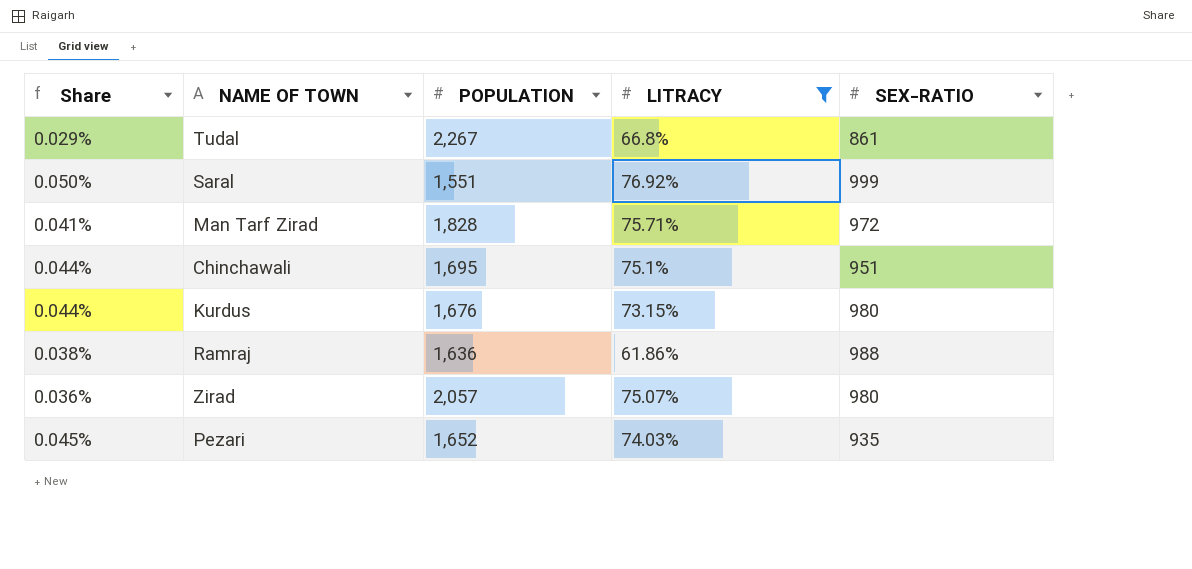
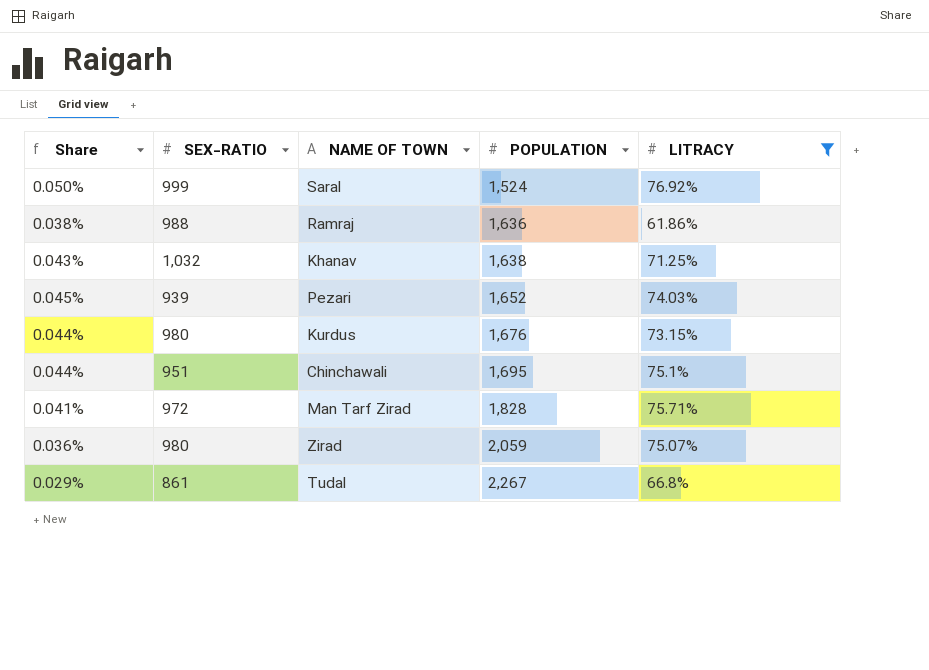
row order: none -> POPULATION ascending
column SEX-RATIO | position: 5 -> 2
Saral | POPULATION: 1,551 -> 1,524
row Khanav: none -> 0.043% | 1,032 | 1,638 | 71.25%
Pezari | SEX-RATIO: 935 -> 939
Zirad | POPULATION: 2,057 -> 2,059

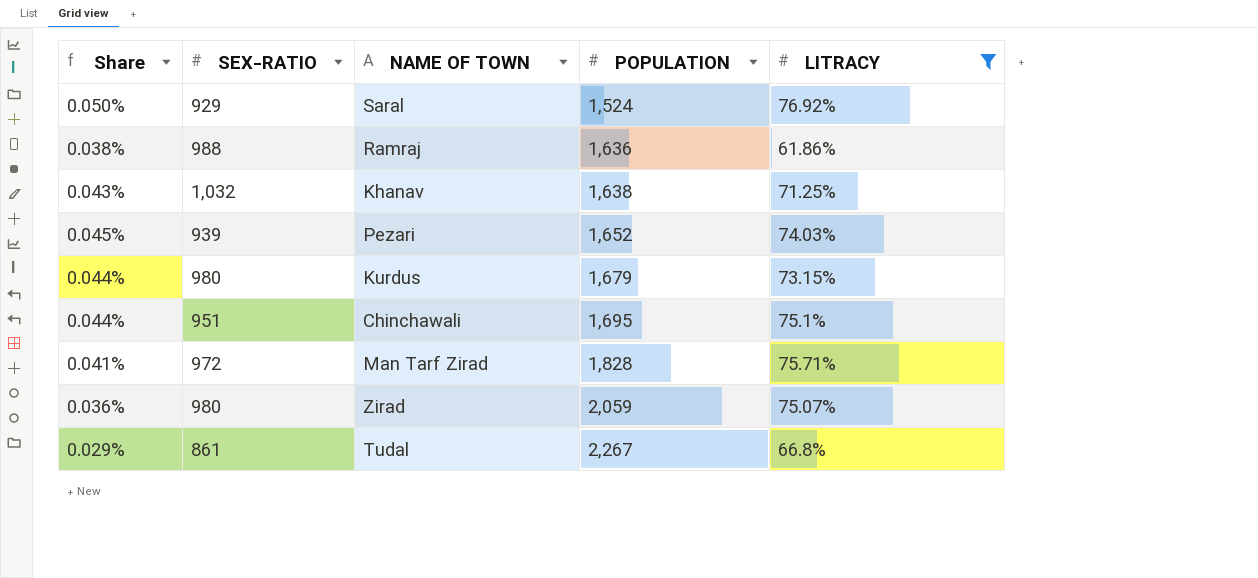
Saral | SEX-RATIO: 999 -> 929
Kurdus | POPULATION: 1,676 -> 1,679

